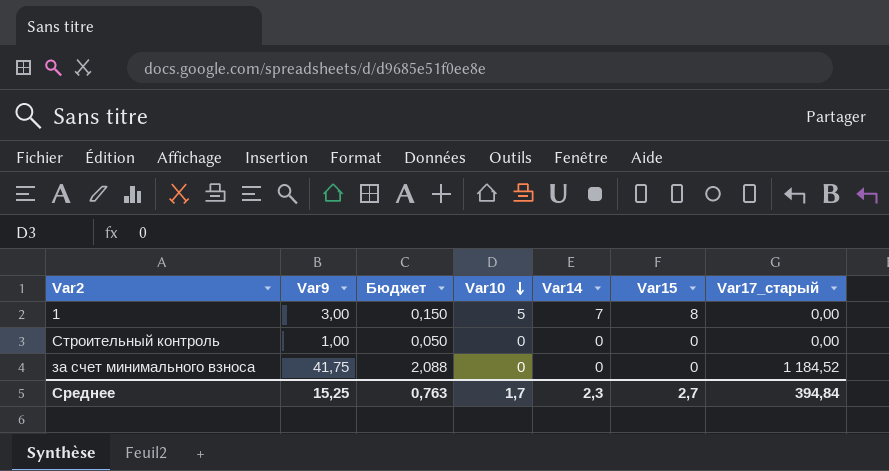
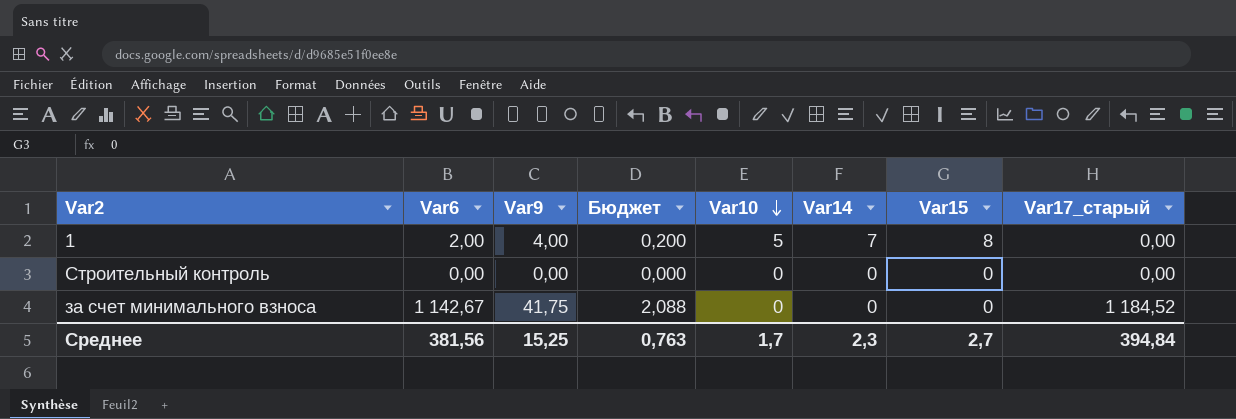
column Var6 | position: none -> 2
1 | Var9: 3,00 -> 4,00
1 | Бюджет: 0,150 -> 0,200
Строительный контроль | Var9: 1,00 -> 0,00
Строительный контроль | Бюджет: 0,050 -> 0,000

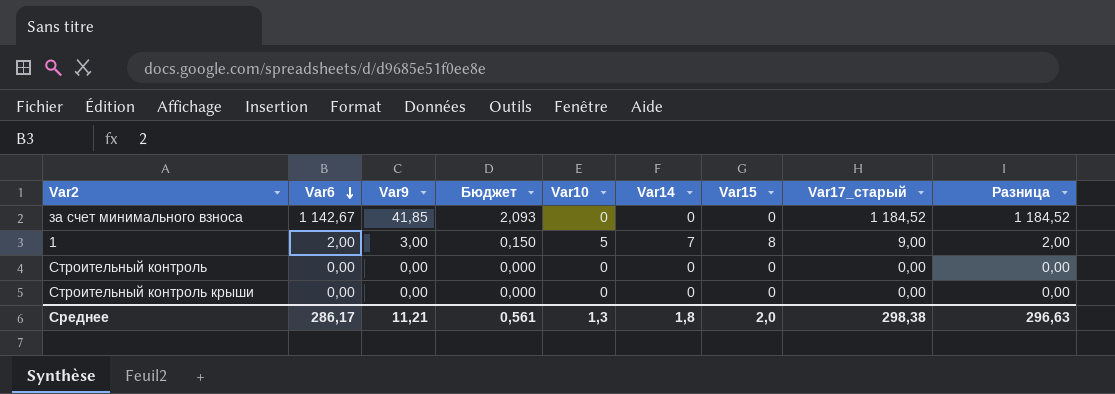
row order: Var10 descending -> Var6 descending
column Разница | formula: none -> [Var17_старый] - [Var14]
за счет минимального взноса | Var9: 41,75 -> 41,85
за счет минимального взноса | Бюджет: 2,088 -> 2,093
1 | Var9: 4,00 -> 3,00
1 | Бюджет: 0,200 -> 0,150
1 | Var17_старый: 0,00 -> 9,00
row Строительный контроль крыши: none -> 0,00 | 0,00 | 0,000 | 0 | 0 | 0 | 0,00 | 0,00
Среднее | Var6: 381,56 -> 286,17
Среднее | Var9: 15,25 -> 11,21
Среднее | Бюджет: 0,763 -> 0,561
Среднее | Var10: 1,7 -> 1,3
Среднее | Var14: 2,3 -> 1,8
Среднее | Var15: 2,7 -> 2,0
Среднее | Var17_старый: 394,84 -> 298,38

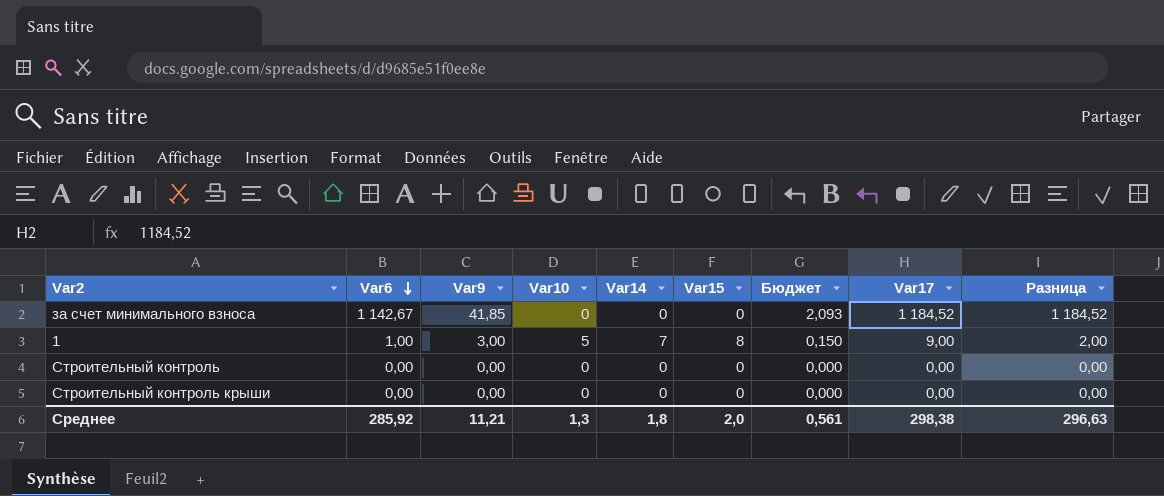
column Бюджет | position: 4 -> 7
column name: Var17_старый -> Var17
1 | Var6: 2,00 -> 1,00
Среднее | Var6: 286,17 -> 285,92

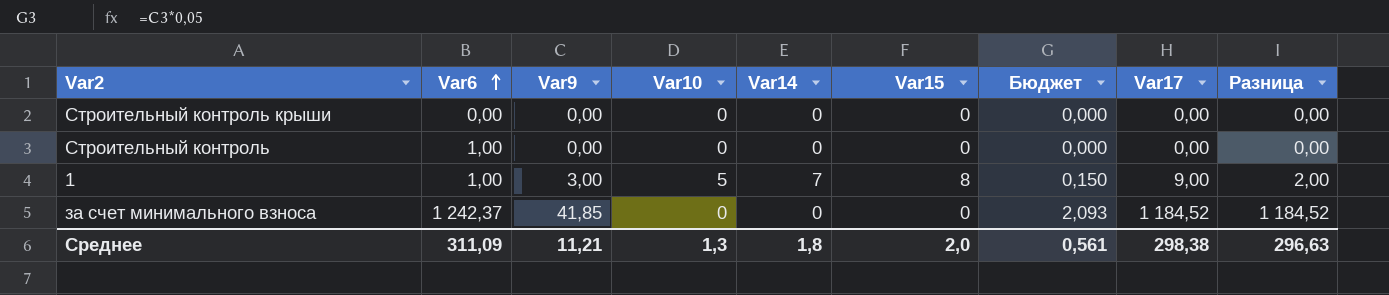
row order: Var6 descending -> Var6 ascending
Строительный контроль | Var6: 0,00 -> 1,00
за счет минимального взноса | Var6: 1 142,67 -> 1 242,37
Среднее | Var6: 285,92 -> 311,09

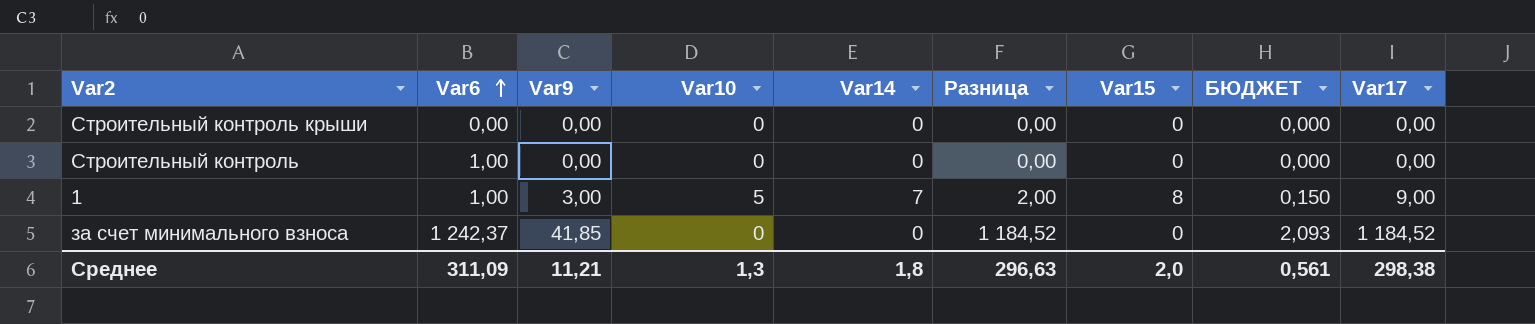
column Разница | position: 9 -> 6
column name: Бюджет -> БЮДЖЕТ

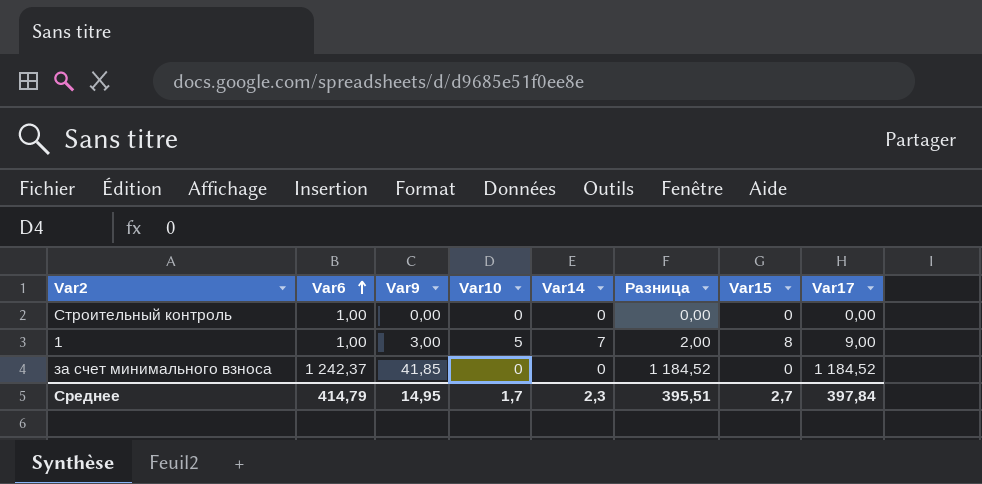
column БЮДЖЕТ | formula: [Var9] * 0,05 -> none
row Строительный контроль крыши: 0,00 | 0,00 | 0 | 0 | 0,00 | 0 | 0,000 | 0,00 -> none
Среднее | Var6: 311,09 -> 414,79
Среднее | Var9: 11,21 -> 14,95
Среднее | Var10: 1,3 -> 1,7
Среднее | Var14: 1,8 -> 2,3
Среднее | Разница: 296,63 -> 395,51
Среднее | Var15: 2,0 -> 2,7
Среднее | Var17: 298,38 -> 397,84

